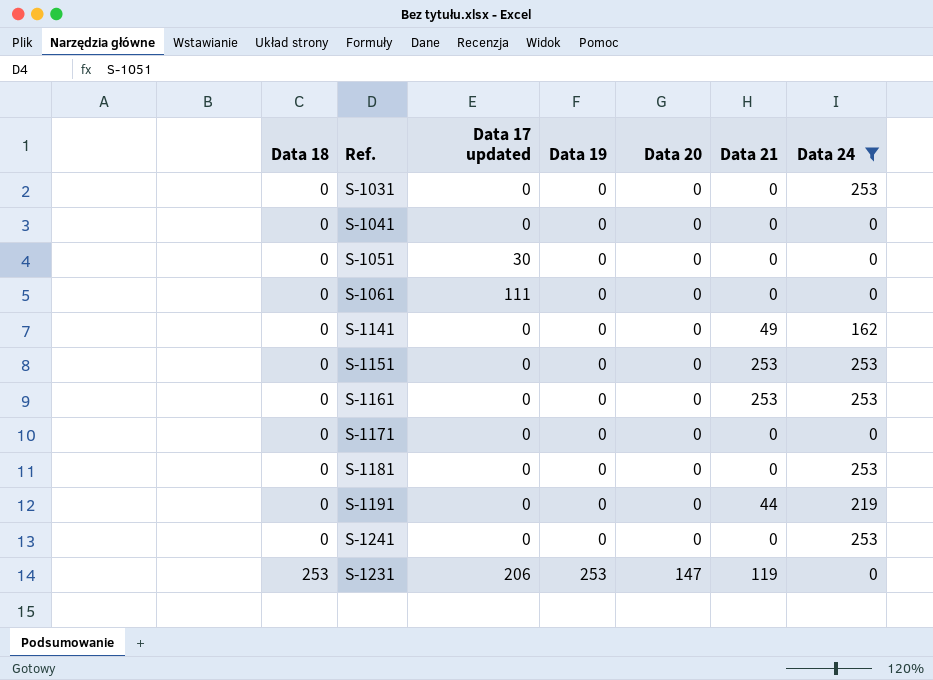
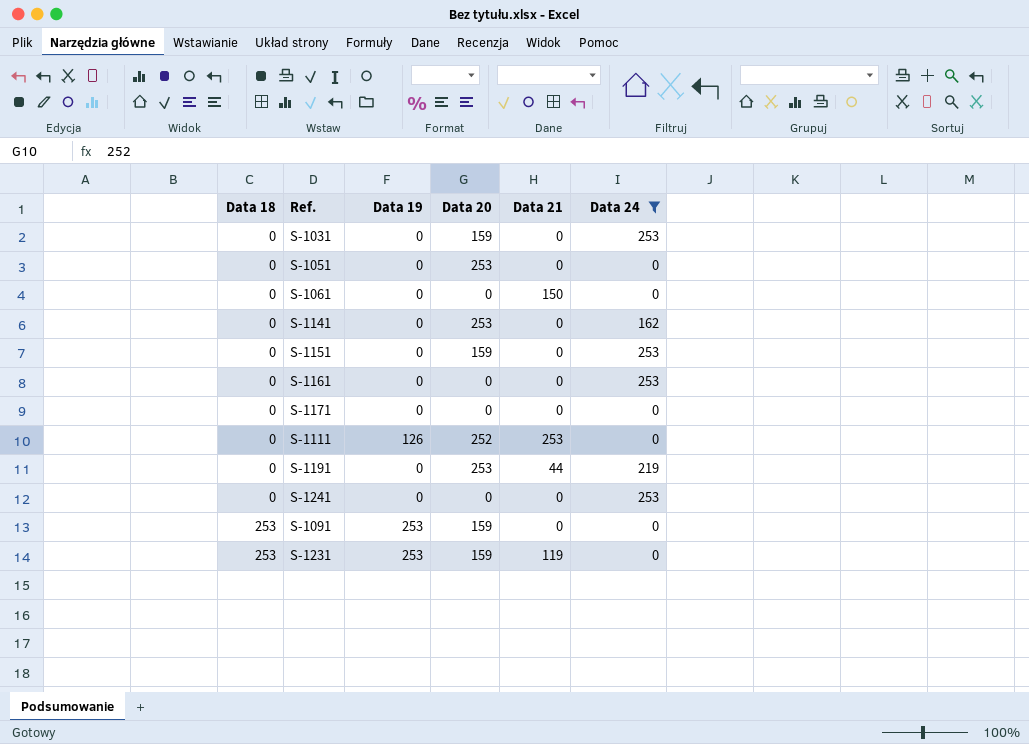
column Data 17 updated | position: 3 -> none
row S-1041: 0 | 0 | 0 | 0 | 0 | 0 -> none
row S-1181: 0 | 0 | 0 | 0 | 0 | 253 -> none
S-1031 | Data 20: 0 -> 159
S-1051 | Data 20: 0 -> 253
S-1061 | Data 21: 0 -> 150
S-1141 | Data 20: 0 -> 253
S-1141 | Data 21: 49 -> 0
S-1151 | Data 20: 0 -> 159
S-1151 | Data 21: 253 -> 0
S-1161 | Data 21: 253 -> 0
row S-1111: none -> 0 | 126 | 252 | 253 | 0
S-1191 | Data 20: 0 -> 253
row S-1091: none -> 253 | 253 | 159 | 0 | 0
S-1231 | Data 20: 147 -> 159

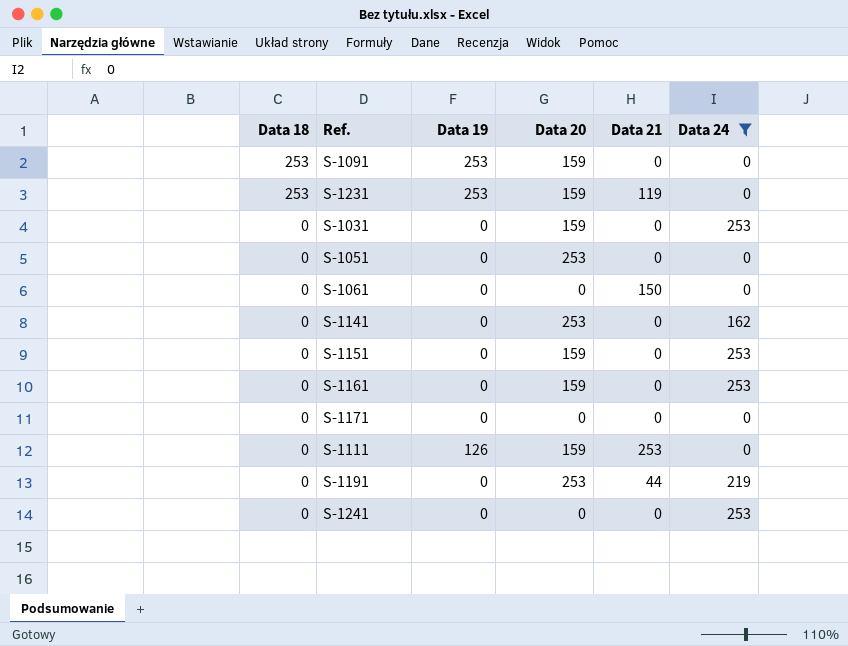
row order: Data 18 ascending -> Data 18 descending
S-1161 | Data 20: 0 -> 159
S-1111 | Data 20: 252 -> 159

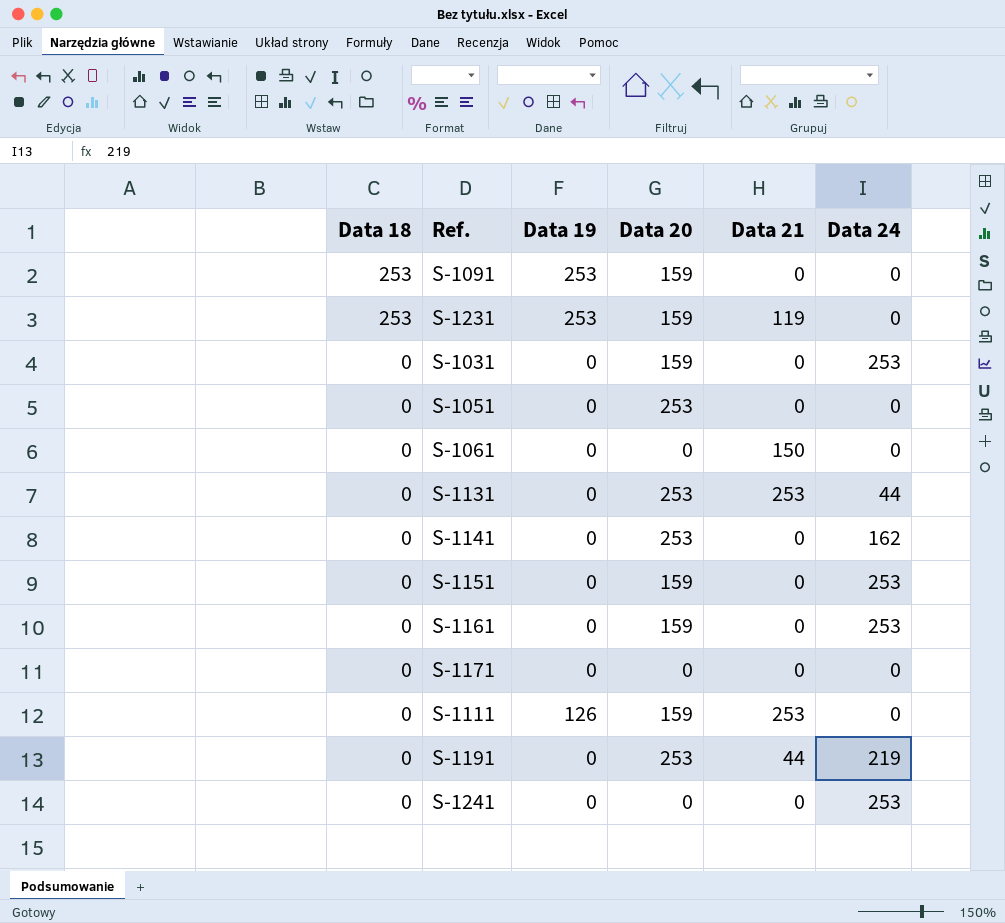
filter: Data 24 != 44 -> none

